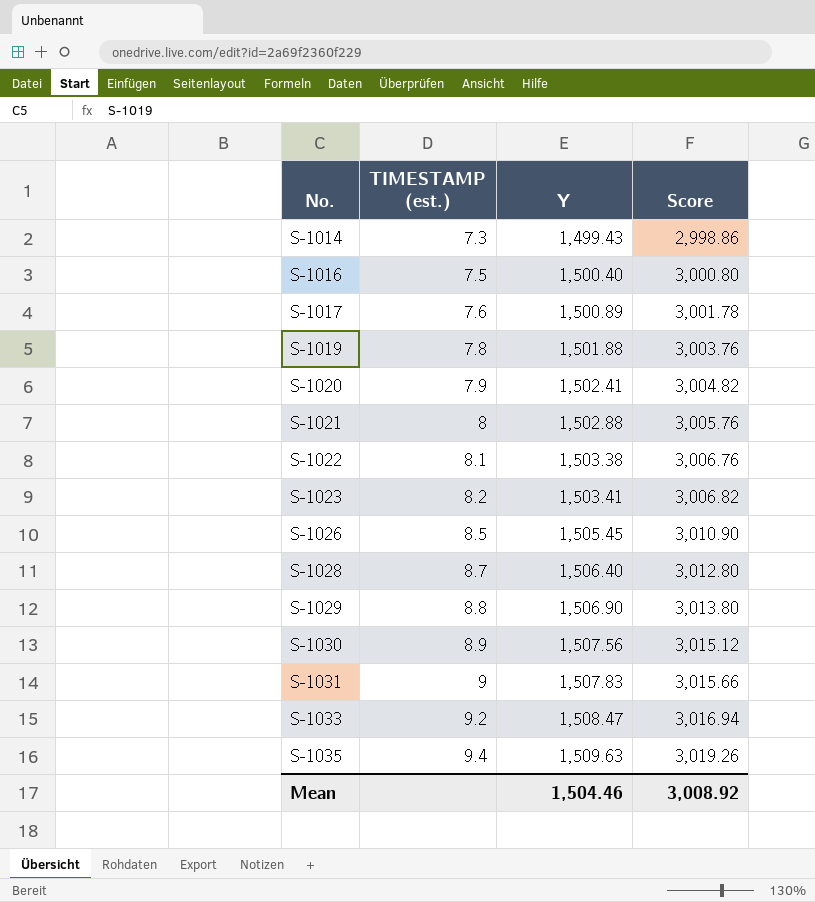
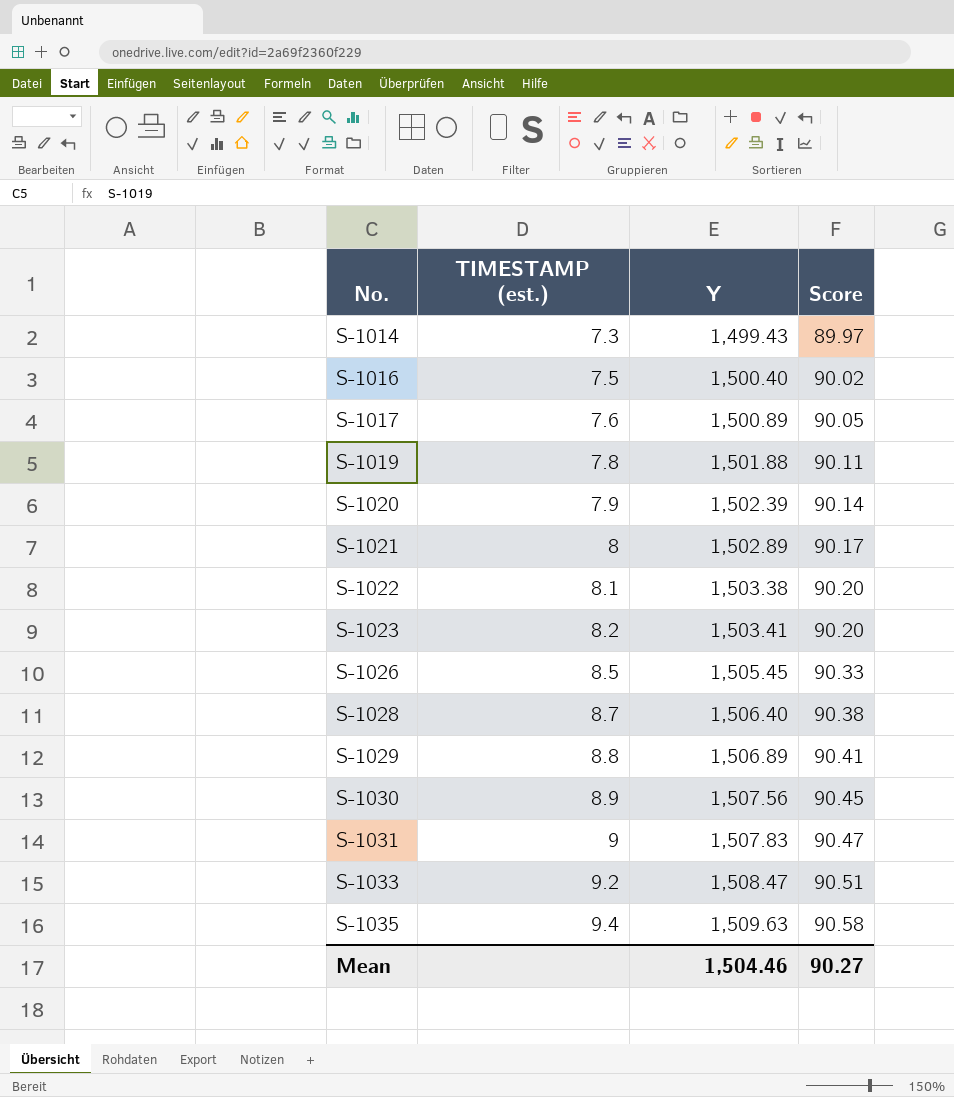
column Score | formula: [Y] * 2 -> [Y] * 0.06
S-1020 | Y: 1,502.41 -> 1,502.39
S-1021 | Y: 1,502.88 -> 1,502.89
S-1029 | Y: 1,506.90 -> 1,506.89
Mean | Score: 3,008.92 -> 90.27

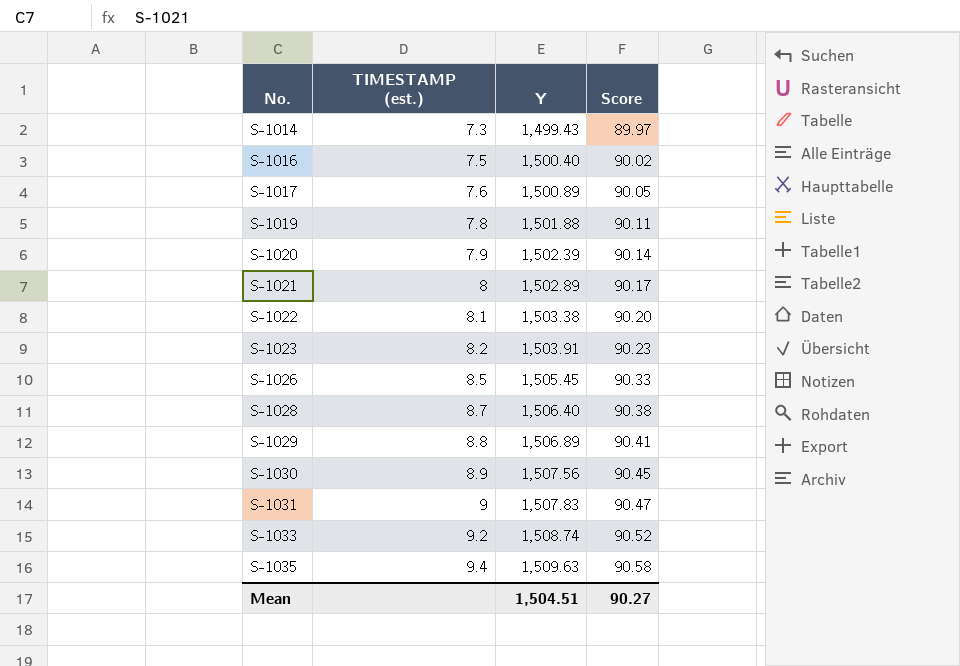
S-1023 | Y: 1,503.41 -> 1,503.91
S-1023 | Score: 90.20 -> 90.23
S-1033 | Y: 1,508.47 -> 1,508.74
S-1033 | Score: 90.51 -> 90.52
Mean | Y: 1,504.46 -> 1,504.51

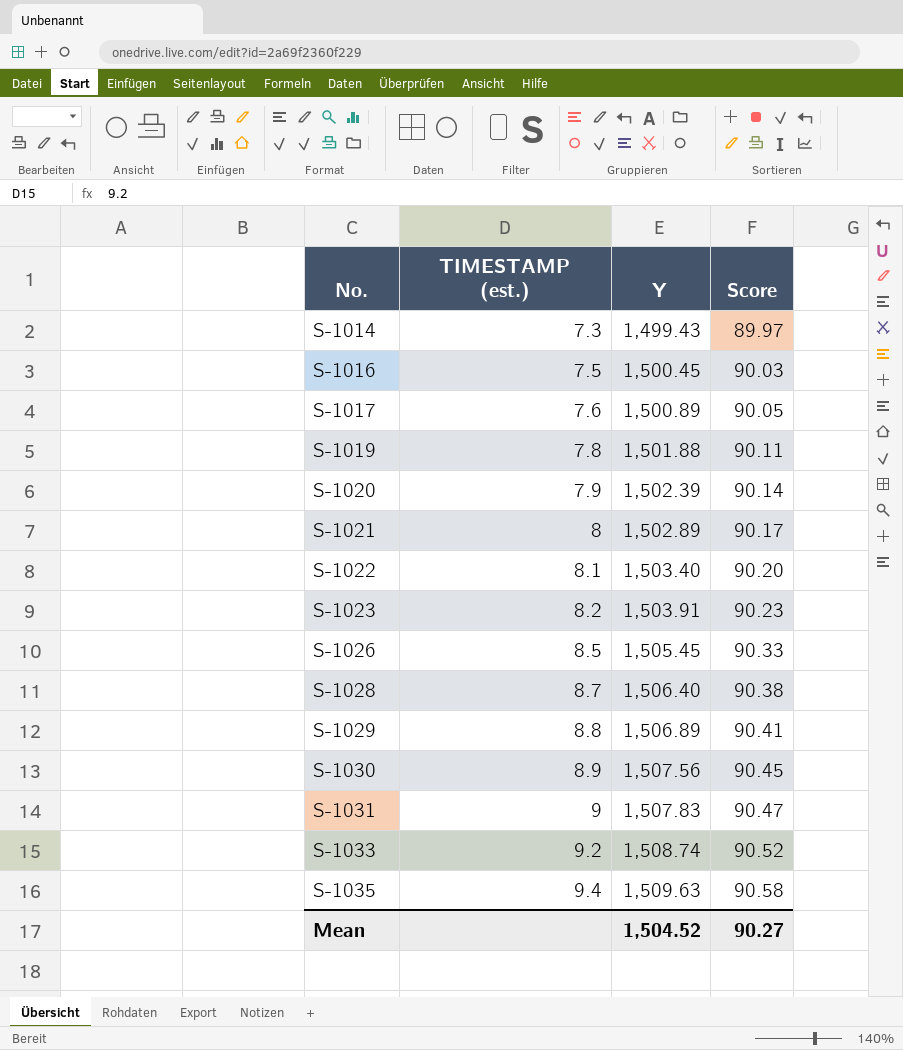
S-1016 | Y: 1,500.40 -> 1,500.45
S-1016 | Score: 90.02 -> 90.03
S-1022 | Y: 1,503.38 -> 1,503.40
Mean | Y: 1,504.51 -> 1,504.52

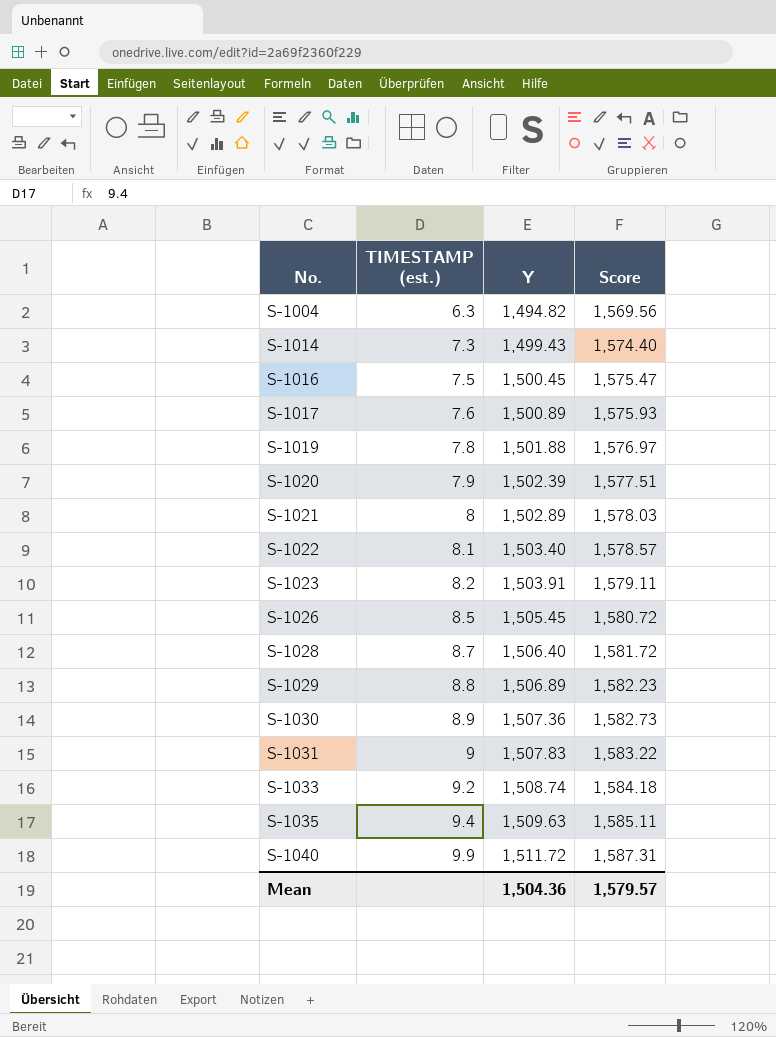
column Score | formula: [Y] * 0.06 -> [Y] * 1.05
row S-1004: none -> 6.3 | 1,494.82 | 1,569.56
S-1030 | Y: 1,507.56 -> 1,507.36
row S-1040: none -> 9.9 | 1,511.72 | 1,587.31
Mean | Y: 1,504.52 -> 1,504.36
Mean | Score: 90.27 -> 1,579.57

